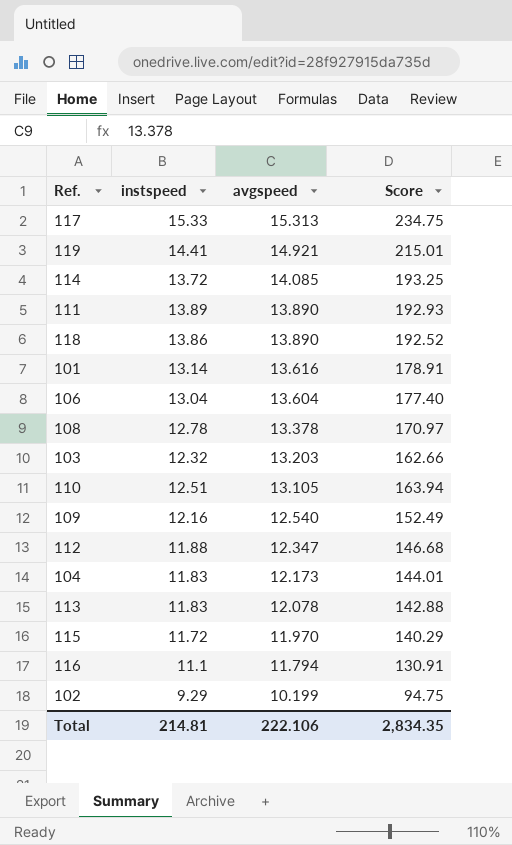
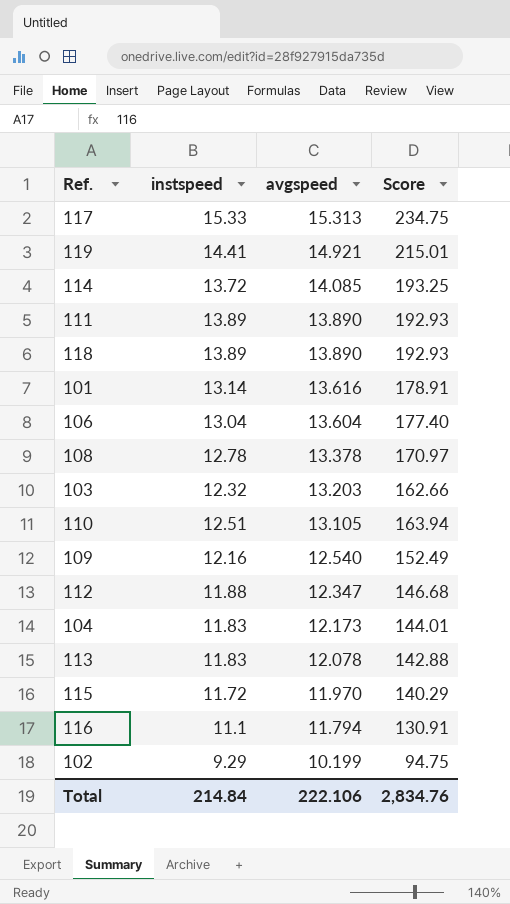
118 | instspeed: 13.86 -> 13.89
118 | Score: 192.52 -> 192.93
Total | instspeed: 214.81 -> 214.84
Total | Score: 2,834.35 -> 2,834.76

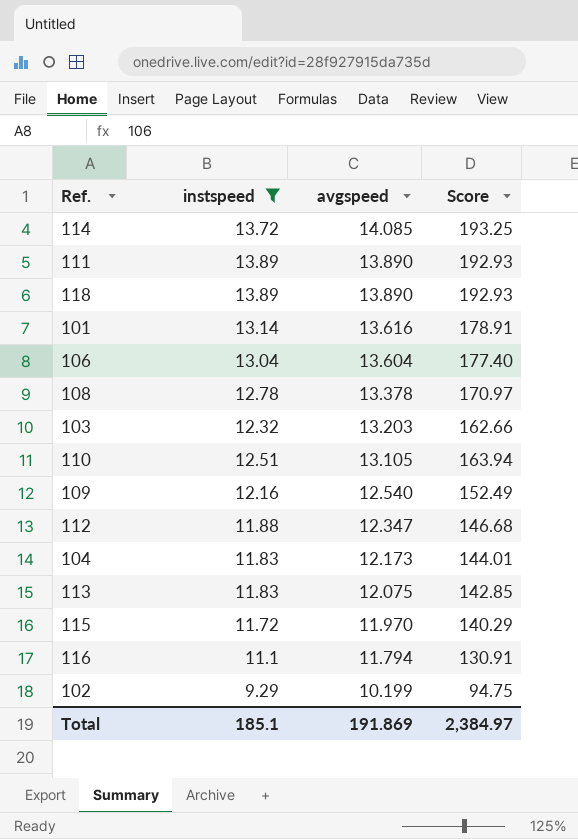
filter: none -> instspeed <= 13.89
113 | avgspeed: 12.078 -> 12.075
113 | Score: 142.88 -> 142.85
Total | instspeed: 214.84 -> 185.1
Total | avgspeed: 222.106 -> 191.869
Total | Score: 2,834.76 -> 2,384.97

